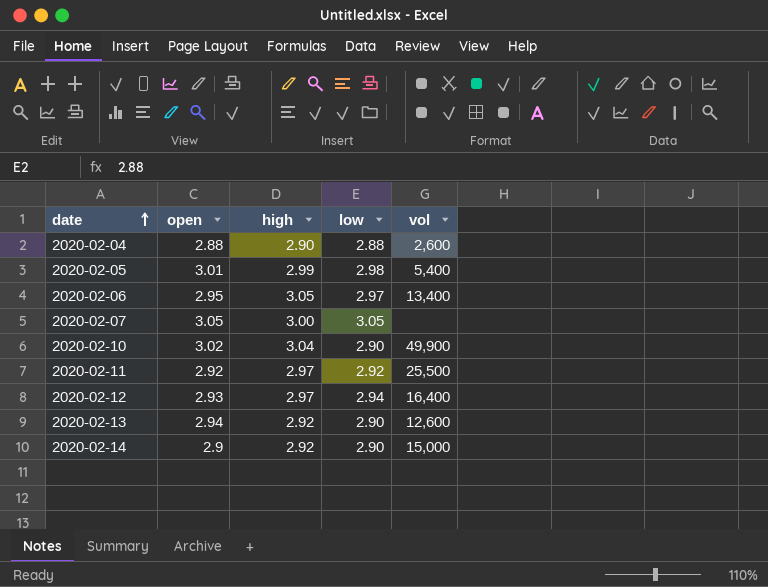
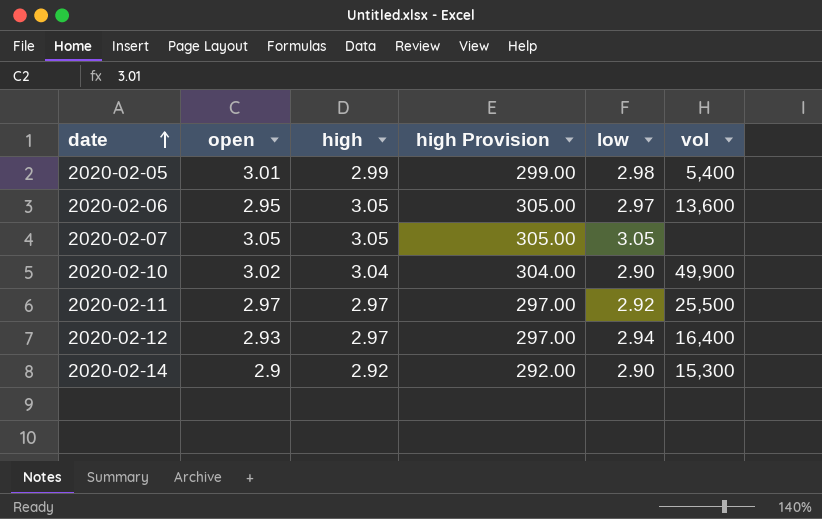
column high Provision | formula: none -> [high] * 100
row 2020-02-04: 2.88 | 2.90 | 2.88 | 2,600 -> none
row 2020-02-13: 2.94 | 2.92 | 2.90 | 12,600 -> none
2020-02-06 | vol: 13,400 -> 13,600
2020-02-07 | high: 3.00 -> 3.05
2020-02-11 | open: 2.92 -> 2.97
2020-02-14 | vol: 15,000 -> 15,300

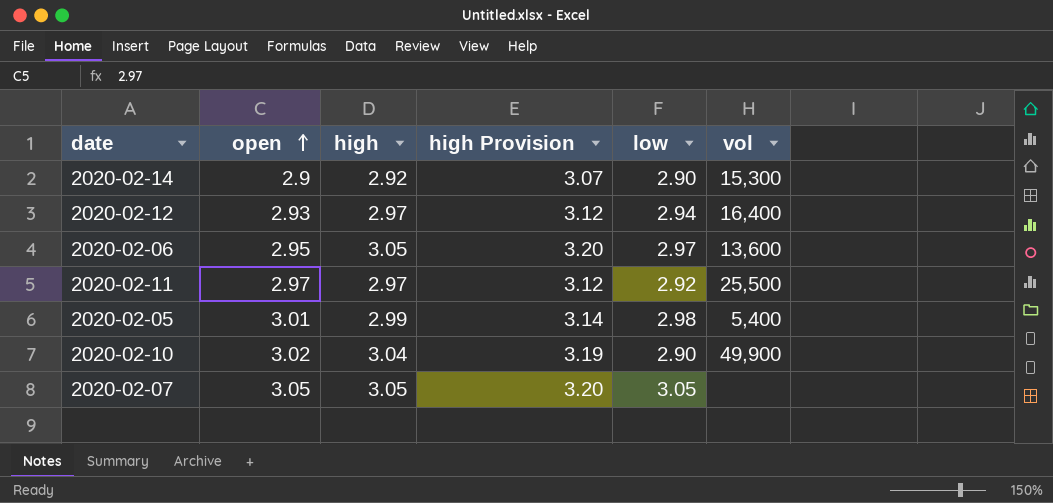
row order: date ascending -> open ascending
column high Provision | formula: [high] * 100 -> [high] * 1.05

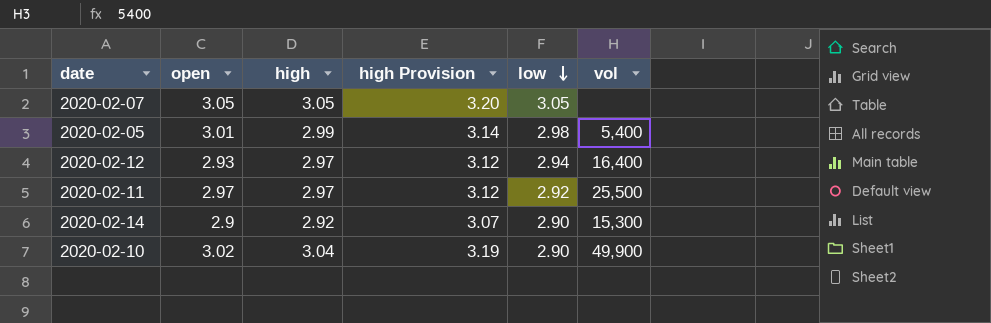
row order: open ascending -> low descending
row 2020-02-06: 2.95 | 3.05 | 3.20 | 2.97 | 13,600 -> none

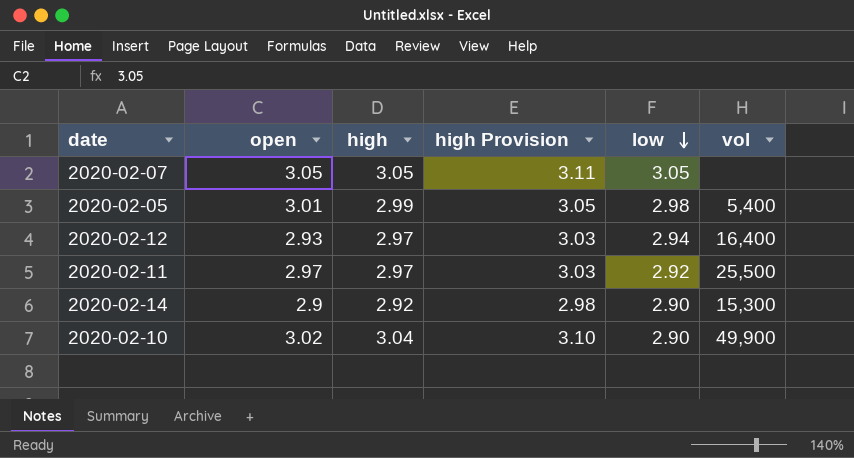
column high Provision | formula: [high] * 1.05 -> [high] * 1.02

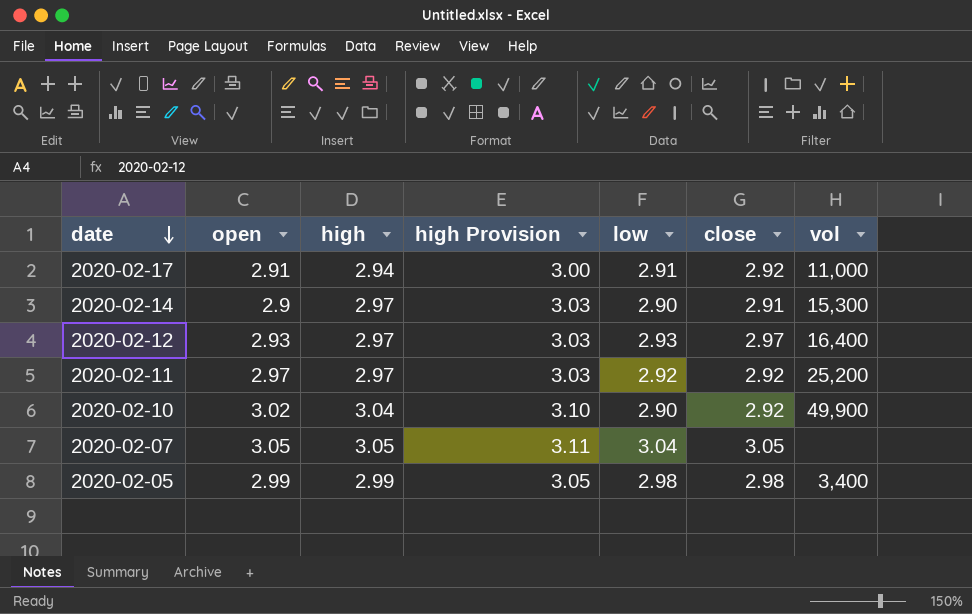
row order: low descending -> date descending
column close | position: none -> 6
row 2020-02-17: none -> 2.91 | 2.94 | 3.00 | 2.91 | 2.92 | 11,000
2020-02-14 | high: 2.92 -> 2.97
2020-02-14 | high Provision: 2.98 -> 3.03
2020-02-12 | low: 2.94 -> 2.93
2020-02-11 | vol: 25,500 -> 25,200
2020-02-07 | low: 3.05 -> 3.04
2020-02-05 | open: 3.01 -> 2.99
2020-02-05 | vol: 5,400 -> 3,400

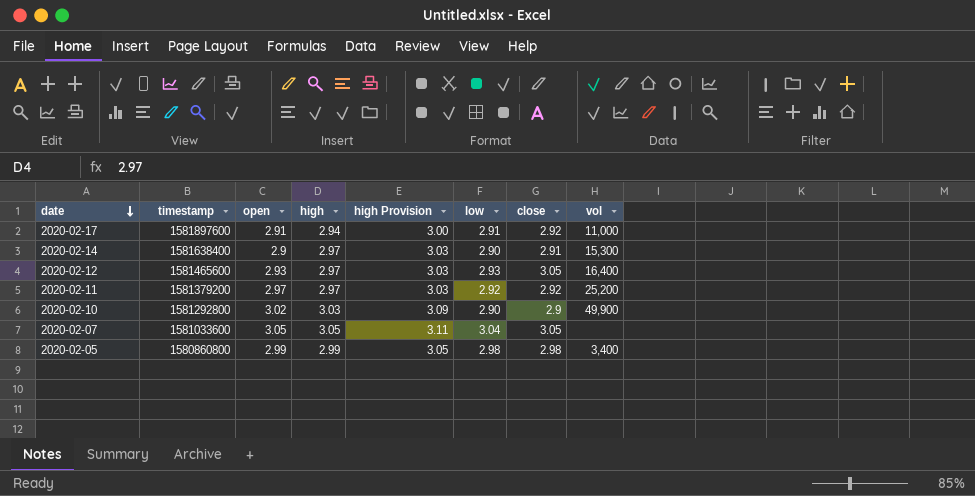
column timestamp | position: none -> 2
2020-02-12 | close: 2.97 -> 3.05
2020-02-10 | high: 3.04 -> 3.03
2020-02-10 | high Provision: 3.10 -> 3.09
2020-02-10 | close: 2.92 -> 2.9

